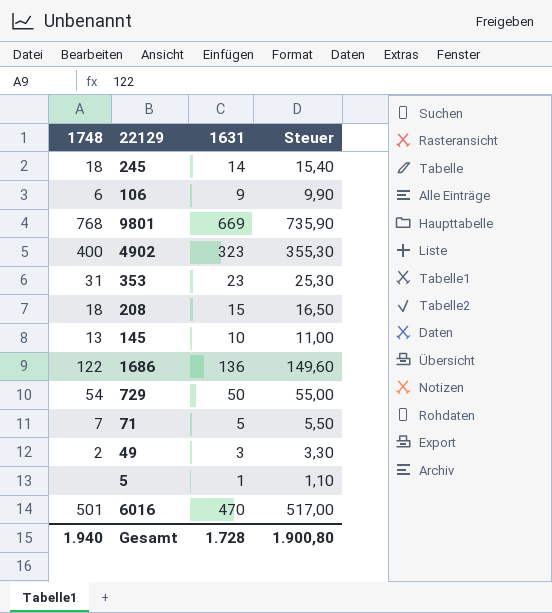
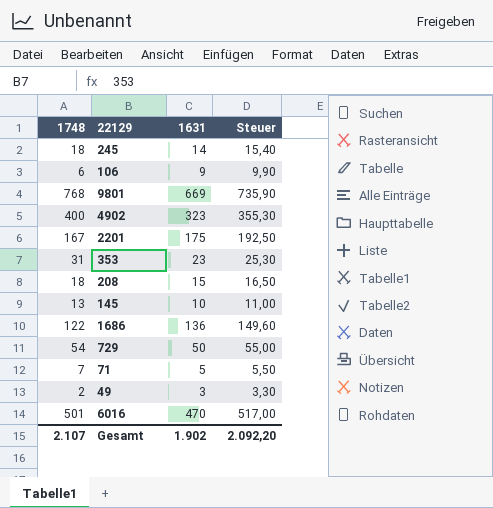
row 5: none | 1 | 1,10 -> none
row 2201: none -> 167 | 175 | 192,50
Gesamt | 1748: 1.940 -> 2.107
Gesamt | 1631: 1.728 -> 1.902
Gesamt | Steuer: 1.900,80 -> 2.092,20

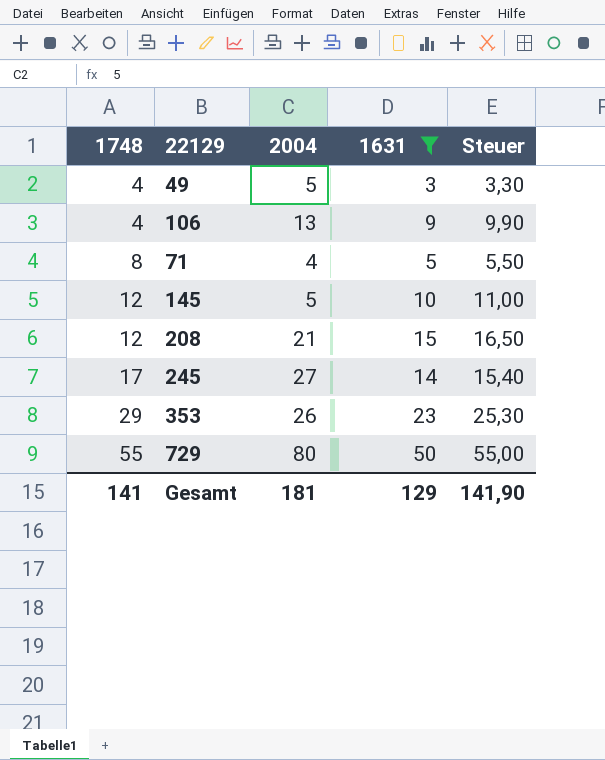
filter: none -> 1631 <= 50
row order: none -> 1748 ascending
column 2004 | position: none -> 3
49 | 1748: 2 -> 4
106 | 1748: 6 -> 4
71 | 1748: 7 -> 8
145 | 1748: 13 -> 12
208 | 1748: 18 -> 12
245 | 1748: 18 -> 17
353 | 1748: 31 -> 29
729 | 1748: 54 -> 55
Gesamt | 1748: 2.107 -> 141
Gesamt | 1631: 1.902 -> 129
Gesamt | Steuer: 2.092,20 -> 141,90

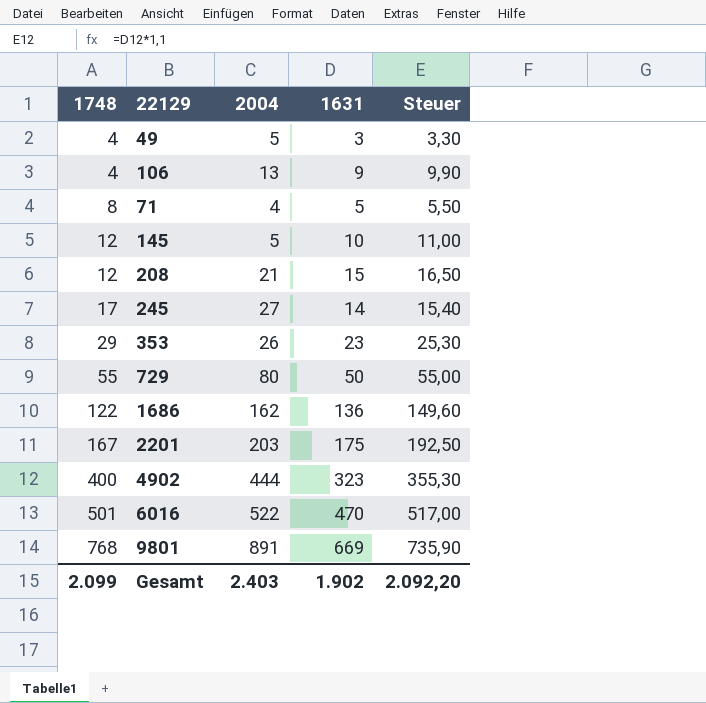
filter: 1631 <= 50 -> none
Gesamt | 1748: 141 -> 2.099
Gesamt | 2004: 181 -> 2.403
Gesamt | 1631: 129 -> 1.902
Gesamt | Steuer: 141,90 -> 2.092,20

